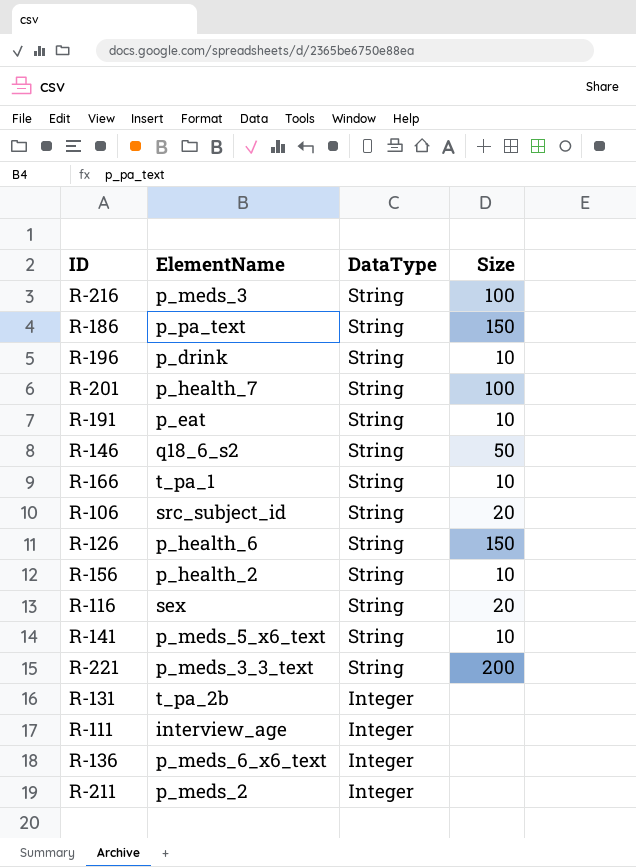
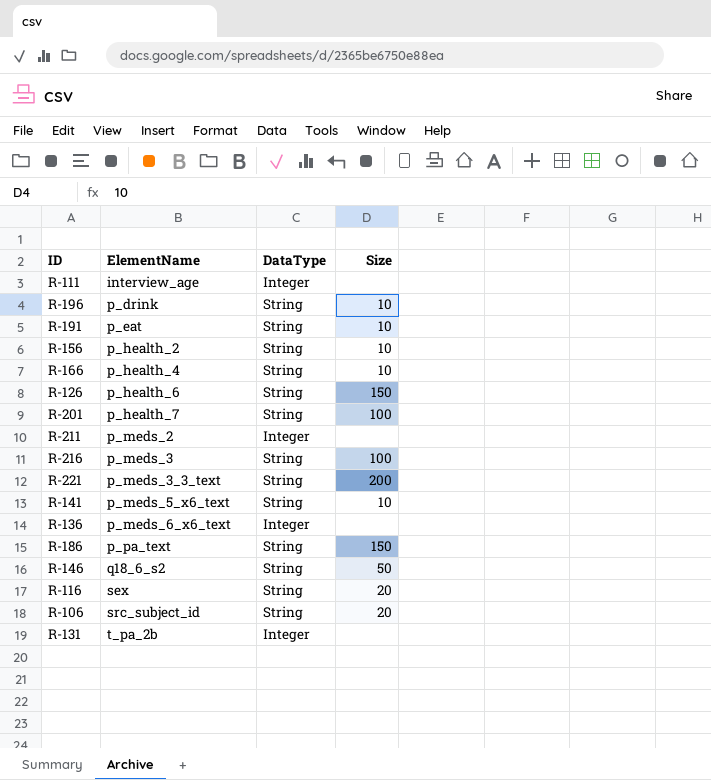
row order: DataType descending -> ElementName ascending
R-166 | ElementName: t_pa_1 -> p_health_4

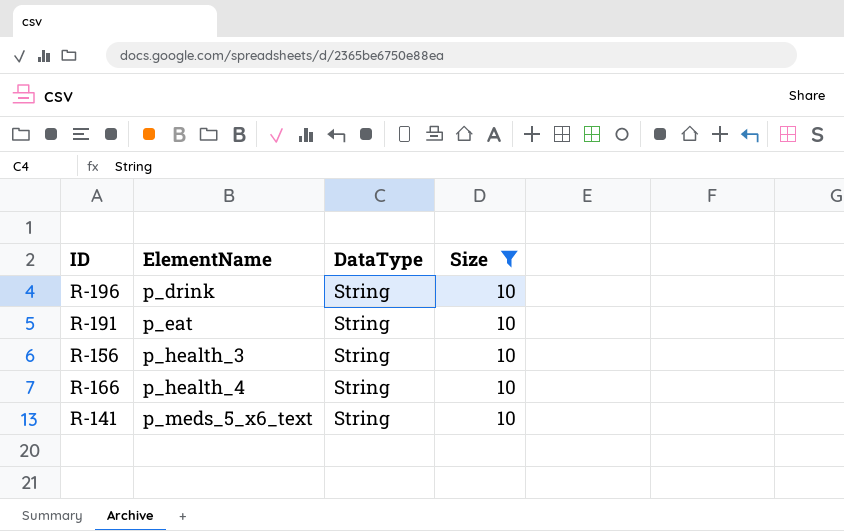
filter: none -> Size = 10
R-156 | ElementName: p_health_2 -> p_health_3

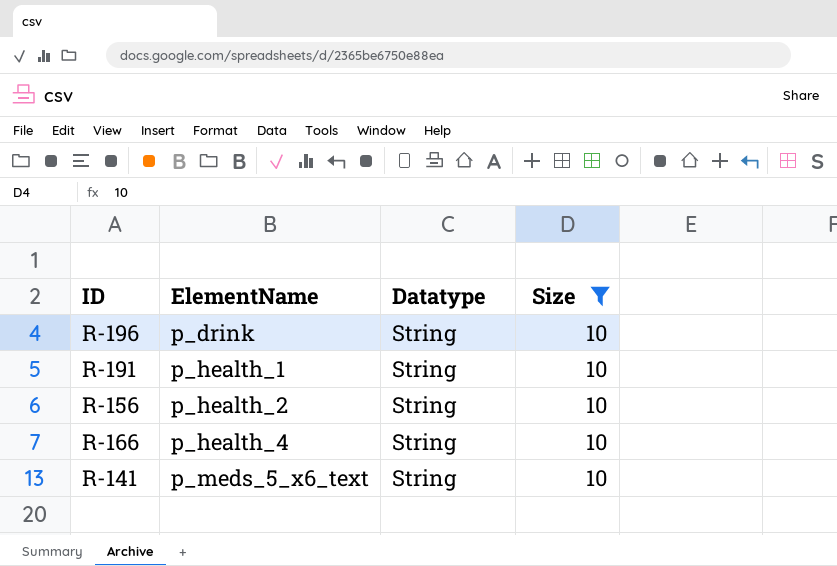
column name: DataType -> Datatype
R-191 | ElementName: p_eat -> p_health_1
R-156 | ElementName: p_health_3 -> p_health_2

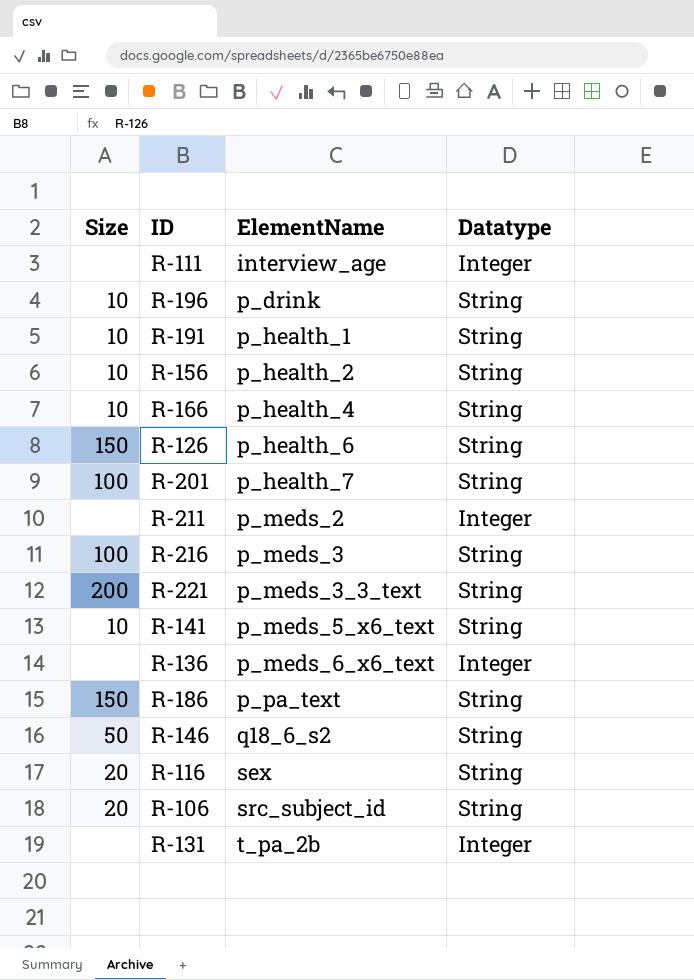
filter: Size = 10 -> none
column Size | position: 4 -> 1

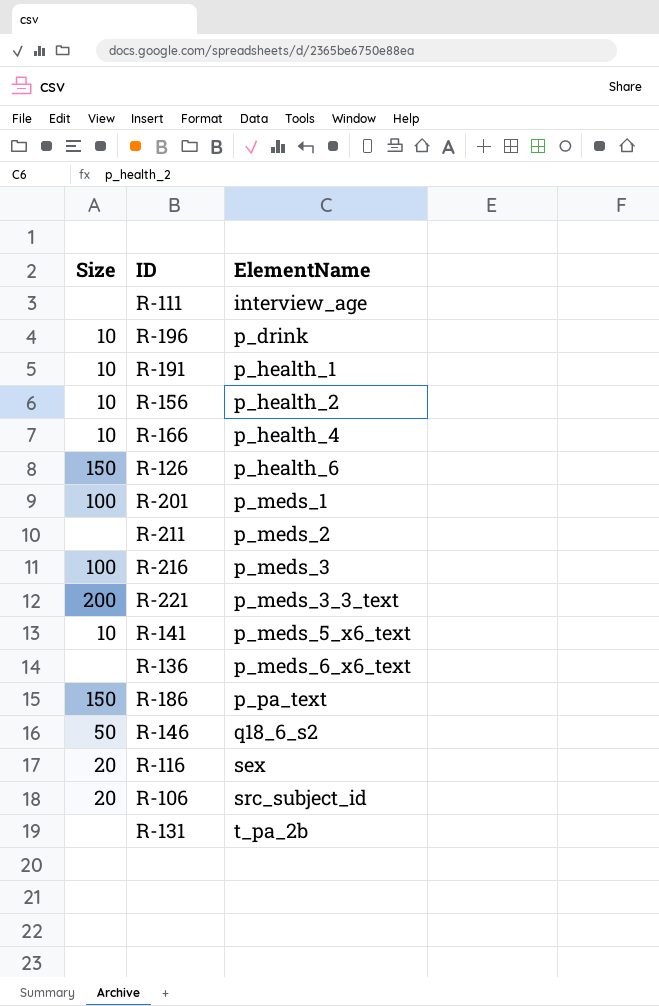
column Datatype | position: 4 -> none
R-201 | ElementName: p_health_7 -> p_meds_1

